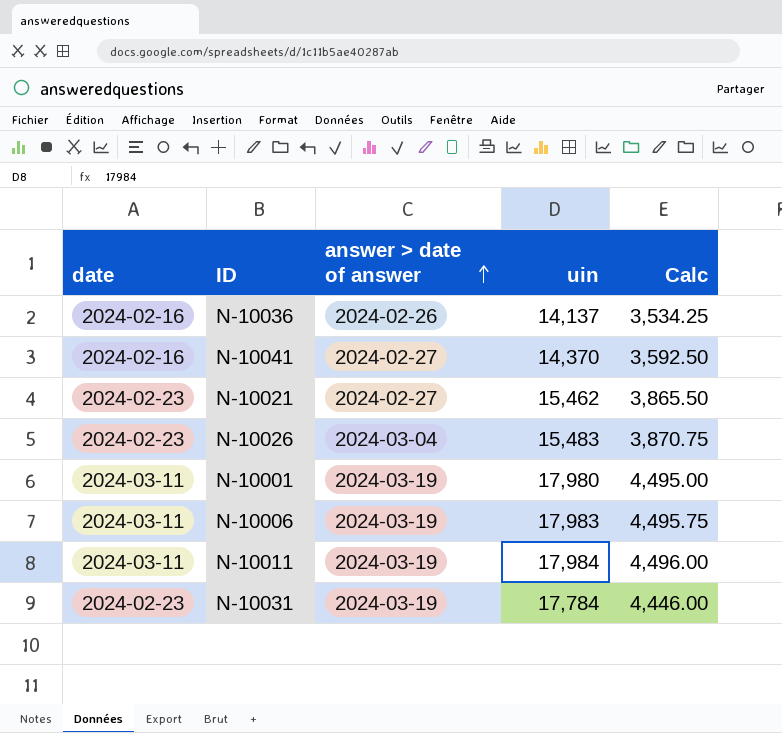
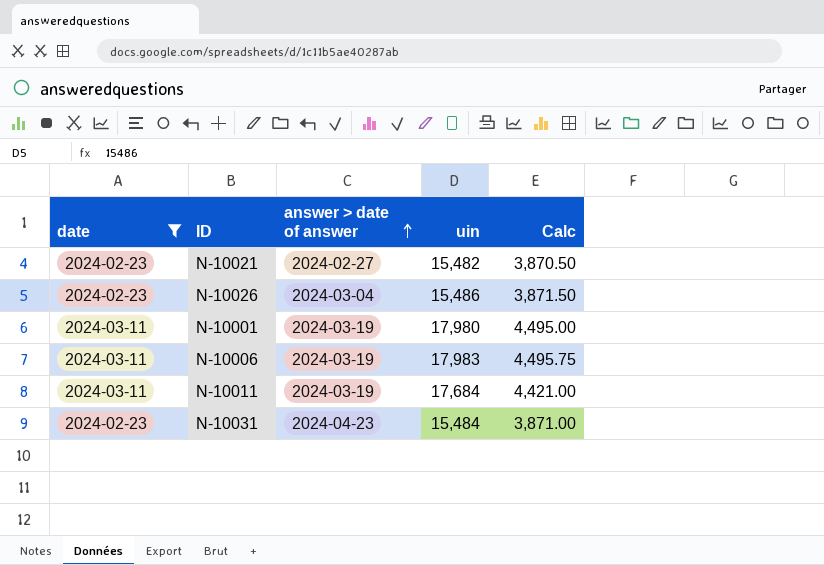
filter: none -> date != 2024-02-16
N-10021 | uin: 15,462 -> 15,482
N-10021 | Calc: 3,865.50 -> 3,870.50
N-10026 | uin: 15,483 -> 15,486
N-10026 | Calc: 3,870.75 -> 3,871.50
N-10011 | uin: 17,984 -> 17,684
N-10011 | Calc: 4,496.00 -> 4,421.00
N-10031 | answer > date of answer: 2024-03-19 -> 2024-04-23
N-10031 | uin: 17,784 -> 15,484
N-10031 | Calc: 4,446.00 -> 3,871.00

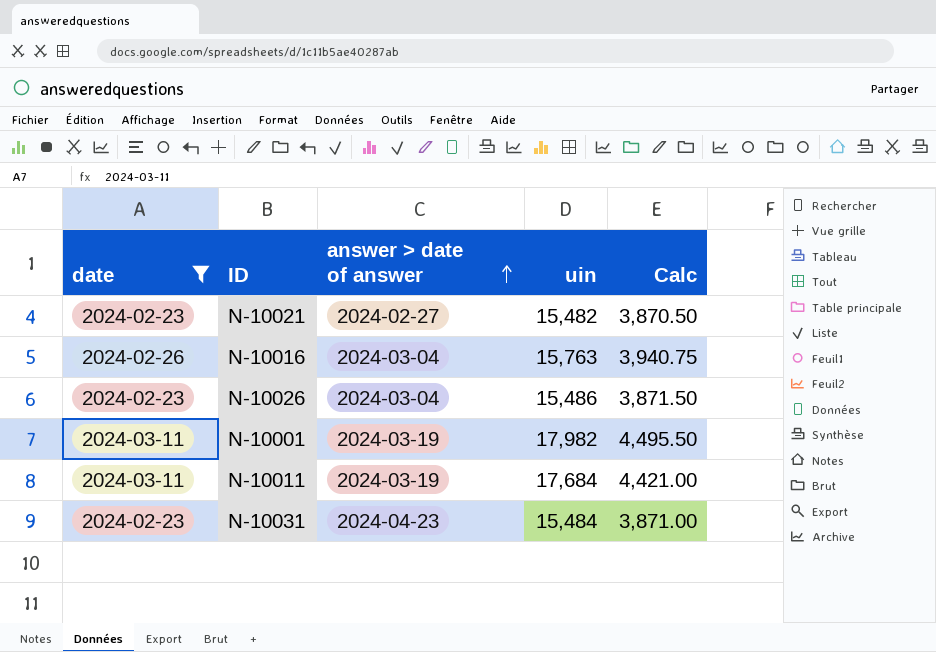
row N-10006: 2024-03-11 | 2024-03-19 | 17,983 | 4,495.75 -> none
row N-10016: none -> 2024-02-26 | 2024-03-04 | 15,763 | 3,940.75
N-10001 | uin: 17,980 -> 17,982
N-10001 | Calc: 4,495.00 -> 4,495.50

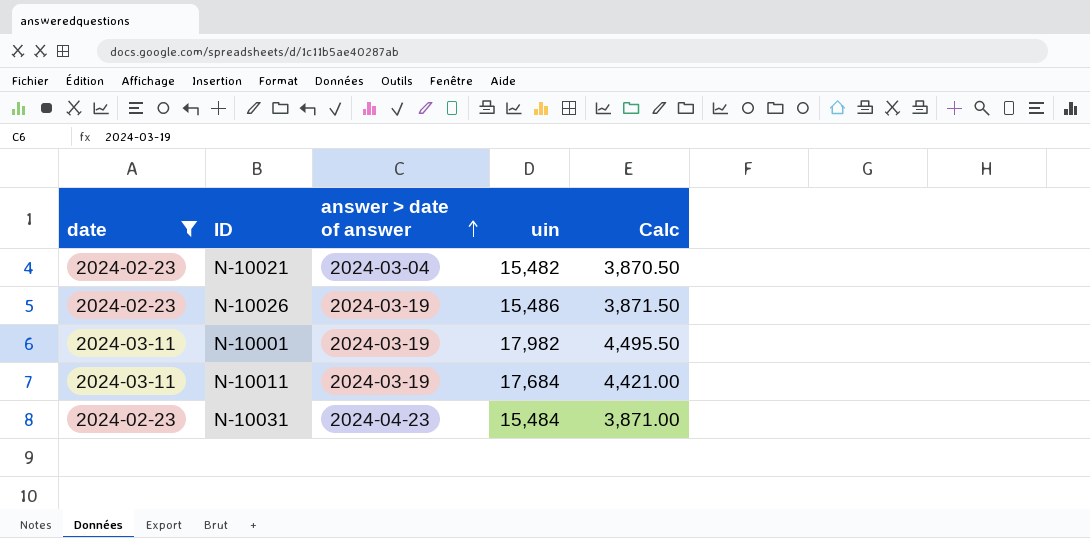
row N-10016: 2024-02-26 | 2024-03-04 | 15,763 | 3,940.75 -> none
N-10021 | answer > date of answer: 2024-02-27 -> 2024-03-04
N-10026 | answer > date of answer: 2024-03-04 -> 2024-03-19

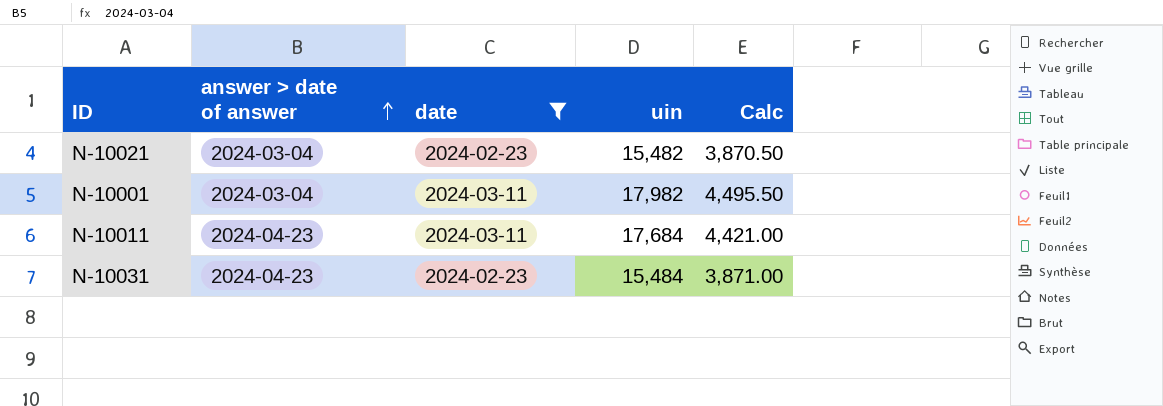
column date | position: 1 -> 3
row N-10026: 2024-02-23 | 2024-03-19 | 15,486 | 3,871.50 -> none
N-10001 | answer > date of answer: 2024-03-19 -> 2024-03-04
N-10011 | answer > date of answer: 2024-03-19 -> 2024-04-23

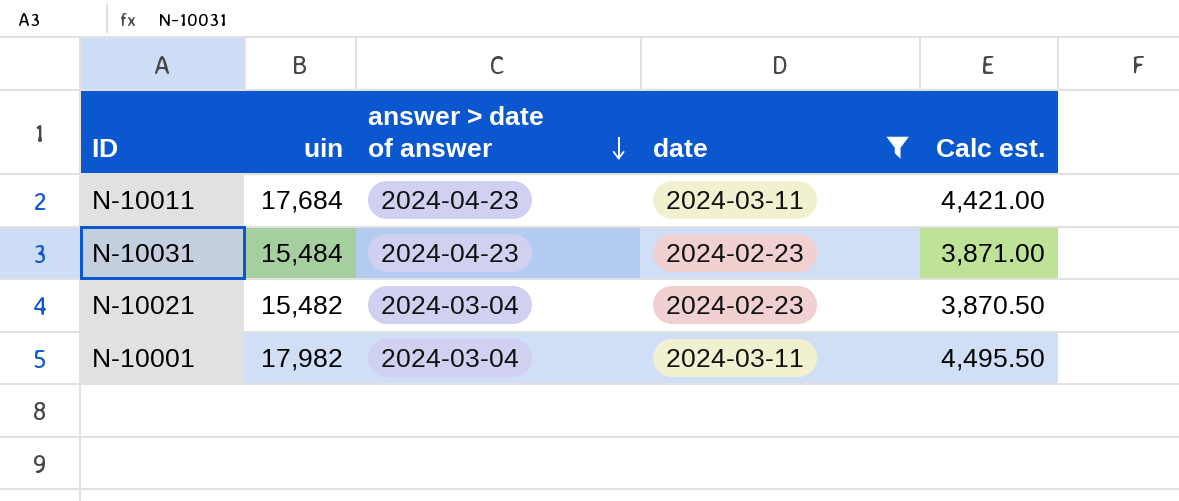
row order: answer > date of answer ascending -> answer > date of answer descending
column uin | position: 4 -> 2
column name: Calc -> Calc est.

